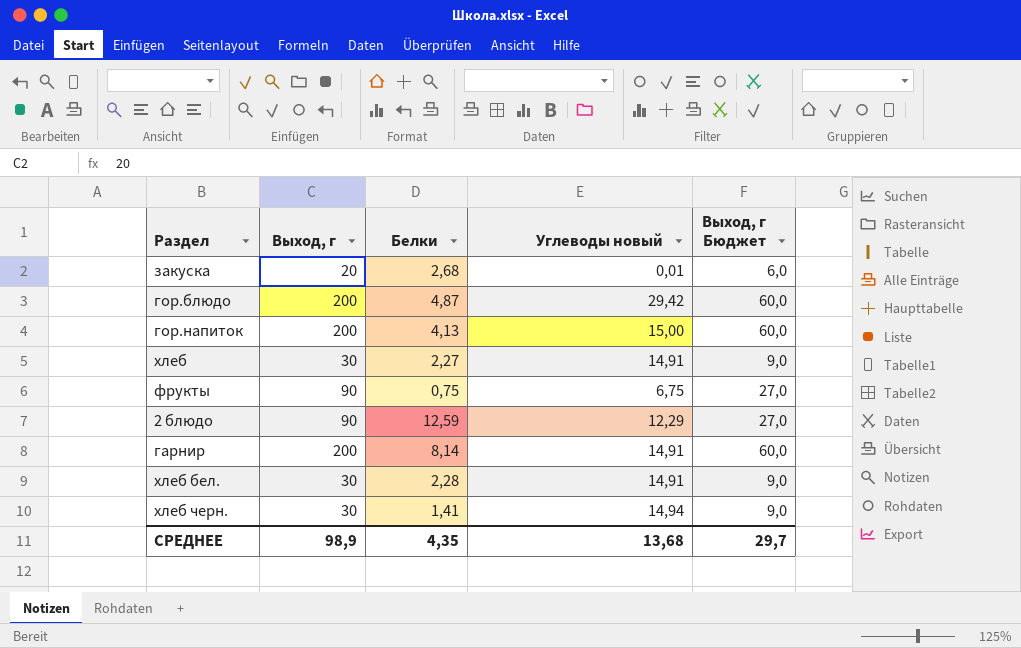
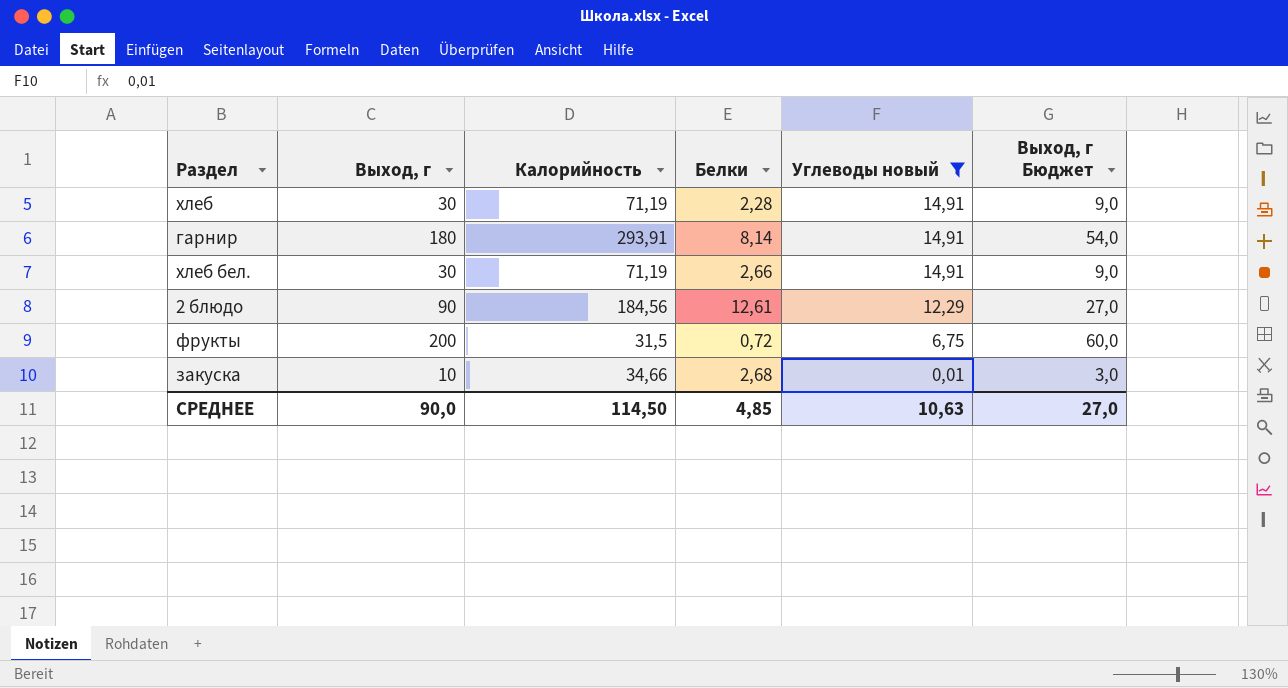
filter: none -> Углеводы новый <= 14,91
row order: none -> Углеводы новый descending
column Калорийность | position: none -> 3
хлеб | Белки: 2,27 -> 2,28
гарнир | Выход, г: 200 -> 180
гарнир | Выход, г Бюджет: 60,0 -> 54,0
хлеб бел. | Белки: 2,28 -> 2,66
2 блюдо | Белки: 12,59 -> 12,61
фрукты | Выход, г: 90 -> 200
фрукты | Белки: 0,75 -> 0,72
фрукты | Выход, г Бюджет: 27,0 -> 60,0
закуска | Выход, г: 20 -> 10
закуска | Выход, г Бюджет: 6,0 -> 3,0
СРЕДНЕЕ | Выход, г: 98,9 -> 90,0
СРЕДНЕЕ | Белки: 4,35 -> 4,85
СРЕДНЕЕ | Углеводы новый: 13,68 -> 10,63
СРЕДНЕЕ | Выход, г Бюджет: 29,7 -> 27,0

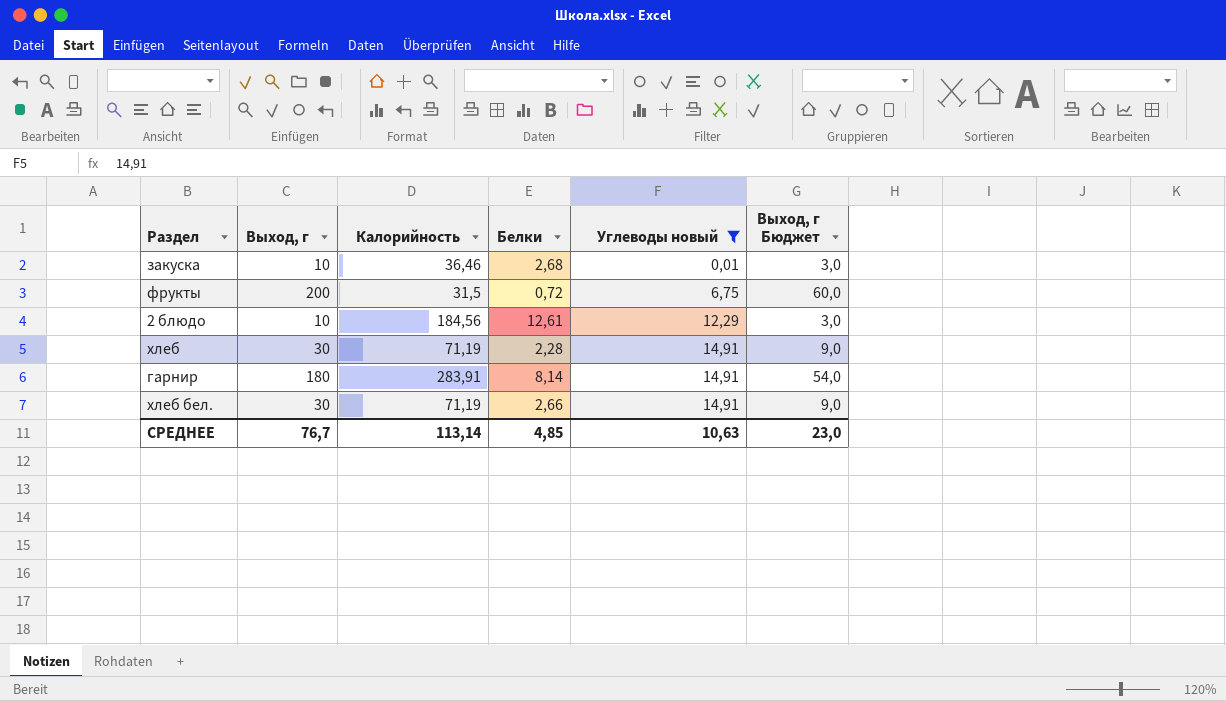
row order: Углеводы новый descending -> Углеводы новый ascending
закуска | Калорийность: 34,66 -> 36,46
2 блюдо | Выход, г: 90 -> 10
2 блюдо | Выход, г Бюджет: 27,0 -> 3,0
гарнир | Калорийность: 293,91 -> 283,91
СРЕДНЕЕ | Выход, г: 90,0 -> 76,7
СРЕДНЕЕ | Калорийность: 114,50 -> 113,14
СРЕДНЕЕ | Выход, г Бюджет: 27,0 -> 23,0

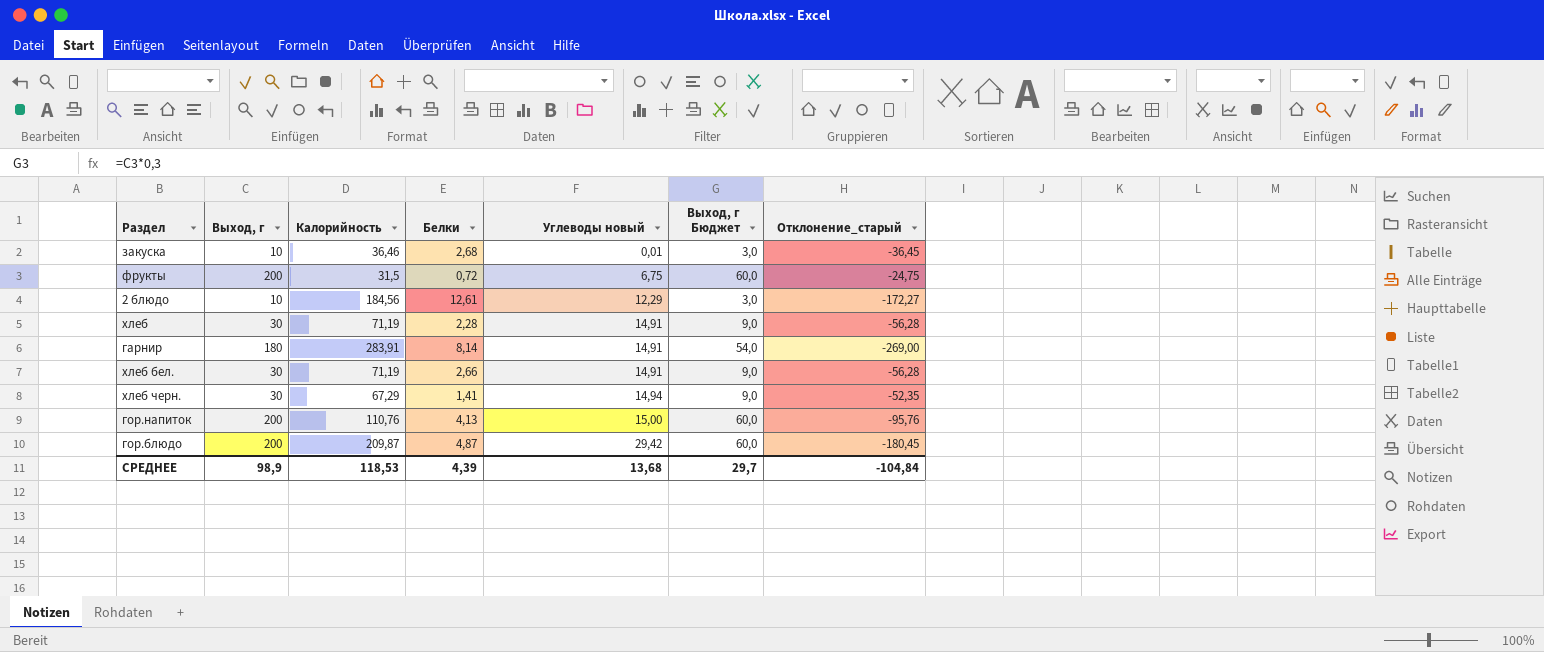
filter: Углеводы новый <= 14,91 -> none
column Отклонение_старый | formula: none -> [Углеводы новый] - [Калорийность]
СРЕДНЕЕ | Выход, г: 76,7 -> 98,9
СРЕДНЕЕ | Калорийность: 113,14 -> 118,53
СРЕДНЕЕ | Белки: 4,85 -> 4,39
СРЕДНЕЕ | Углеводы новый: 10,63 -> 13,68
СРЕДНЕЕ | Выход, г Бюджет: 23,0 -> 29,7

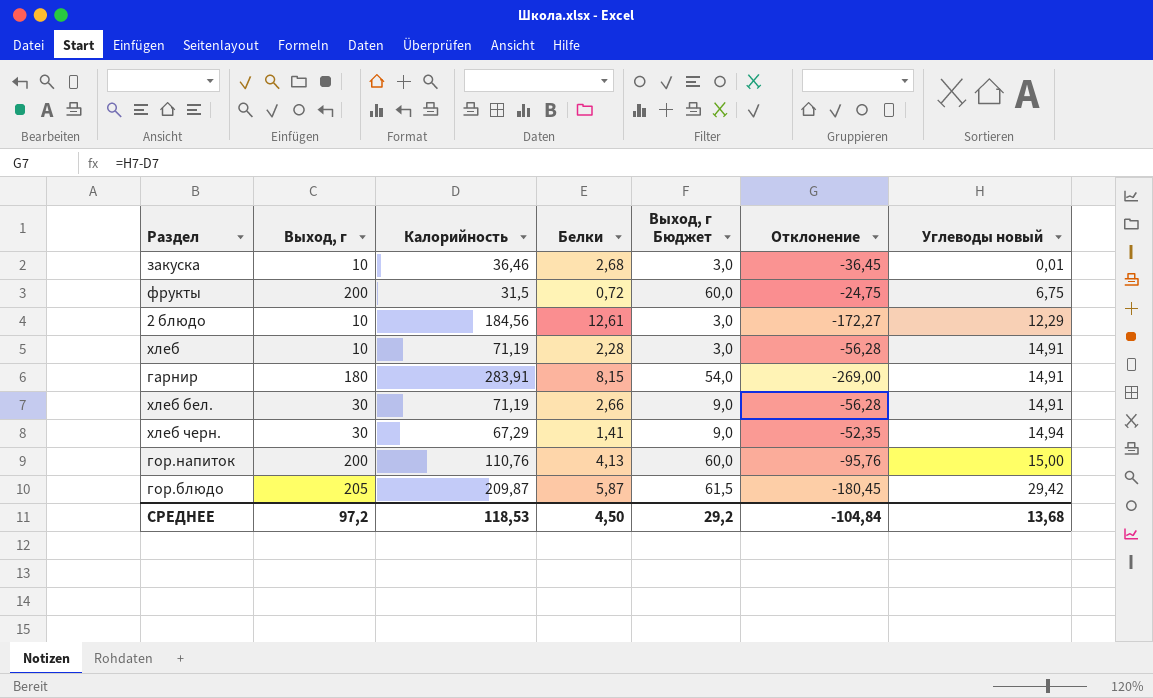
column name: Отклонение_старый -> Отклонение
column Углеводы новый | position: 5 -> 7
хлеб | Выход, г: 30 -> 10
хлеб | Выход, г Бюджет: 9,0 -> 3,0
гарнир | Белки: 8,14 -> 8,15
гор.блюдо | Выход, г: 200 -> 205
гор.блюдо | Белки: 4,87 -> 5,87
гор.блюдо | Выход, г Бюджет: 60,0 -> 61,5
СРЕДНЕЕ | Выход, г: 98,9 -> 97,2
СРЕДНЕЕ | Белки: 4,39 -> 4,50
СРЕДНЕЕ | Выход, г Бюджет: 29,7 -> 29,2

